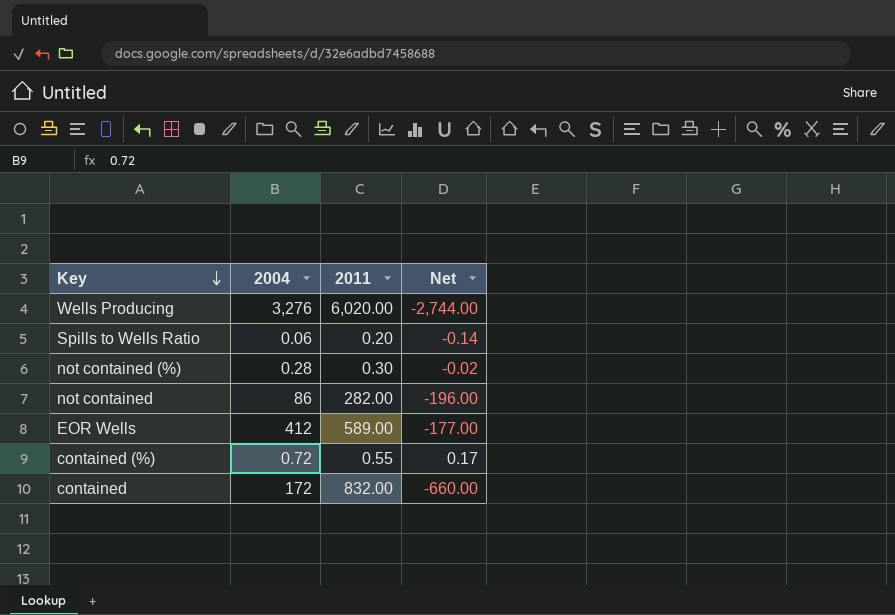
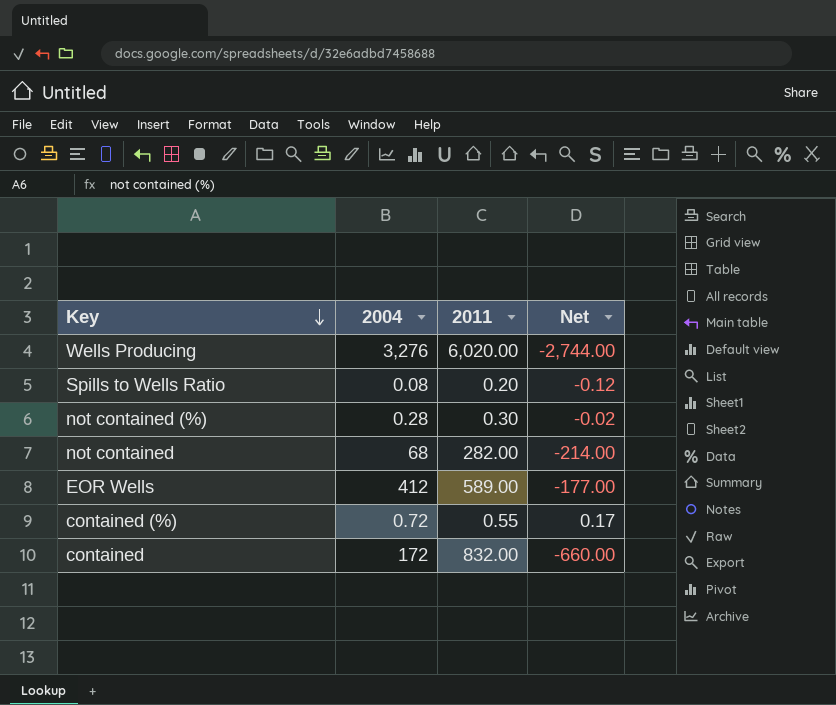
Spills to Wells Ratio | 2004: 0.06 -> 0.08
Spills to Wells Ratio | Net: -0.14 -> -0.12
not contained | 2004: 86 -> 68
not contained | Net: -196.00 -> -214.00

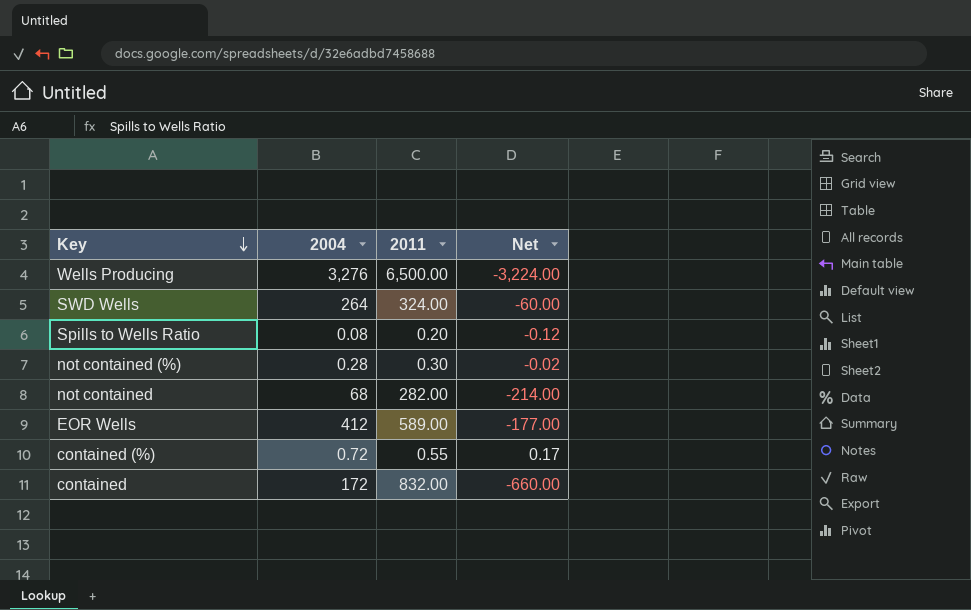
Wells Producing | 2011: 6,020.00 -> 6,500.00
Wells Producing | Net: -2,744.00 -> -3,224.00
row SWD Wells: none -> 264 | 324.00 | -60.00

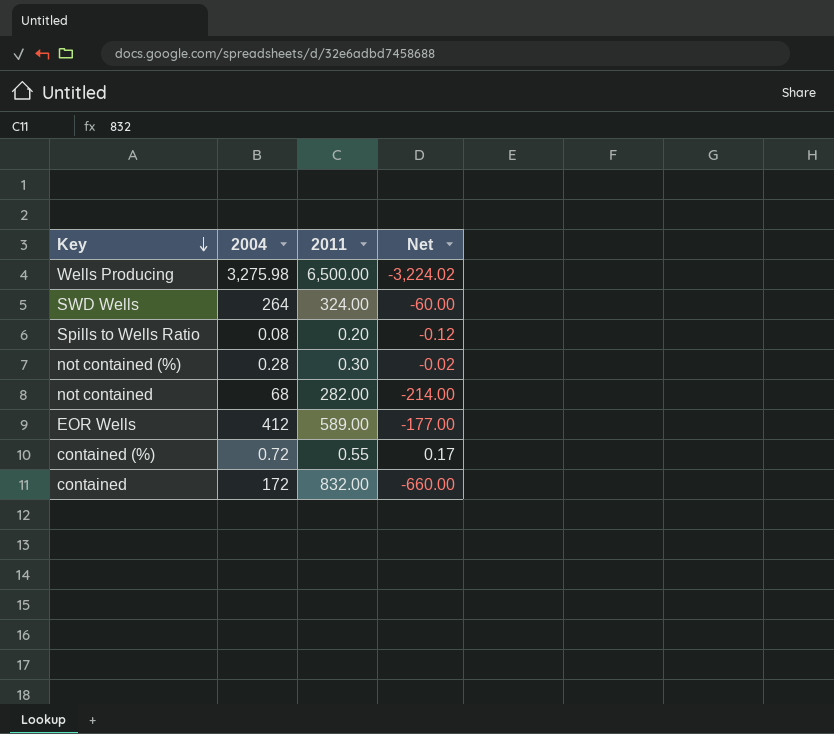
Wells Producing | 2004: 3,276 -> 3,275.98
Wells Producing | Net: -3,224.00 -> -3,224.02

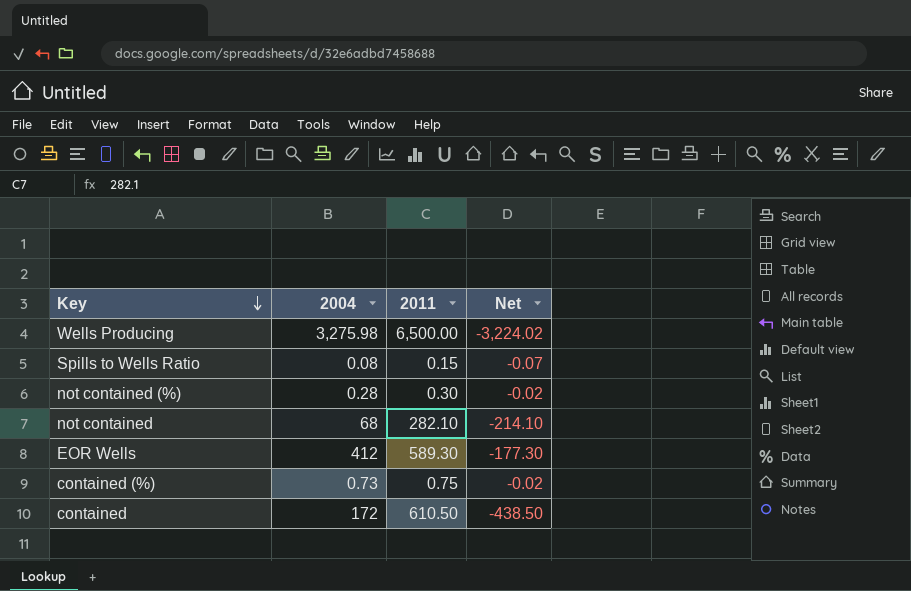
row SWD Wells: 264 | 324.00 | -60.00 -> none
Spills to Wells Ratio | 2011: 0.20 -> 0.15
Spills to Wells Ratio | Net: -0.12 -> -0.07
not contained | 2011: 282.00 -> 282.10
not contained | Net: -214.00 -> -214.10
EOR Wells | 2011: 589.00 -> 589.30
EOR Wells | Net: -177.00 -> -177.30
contained (%) | 2004: 0.72 -> 0.73
contained (%) | 2011: 0.55 -> 0.75
contained (%) | Net: 0.17 -> -0.02
contained | 2011: 832.00 -> 610.50
contained | Net: -660.00 -> -438.50

